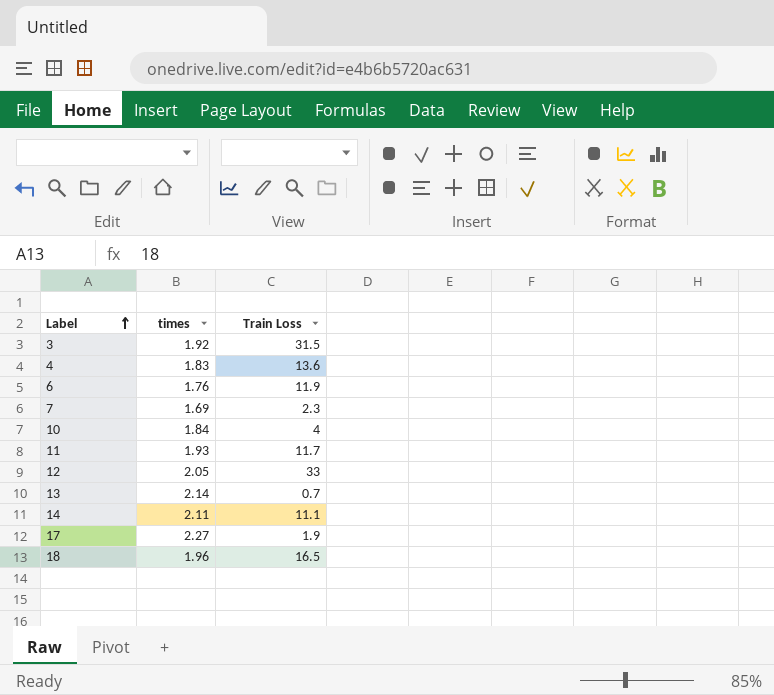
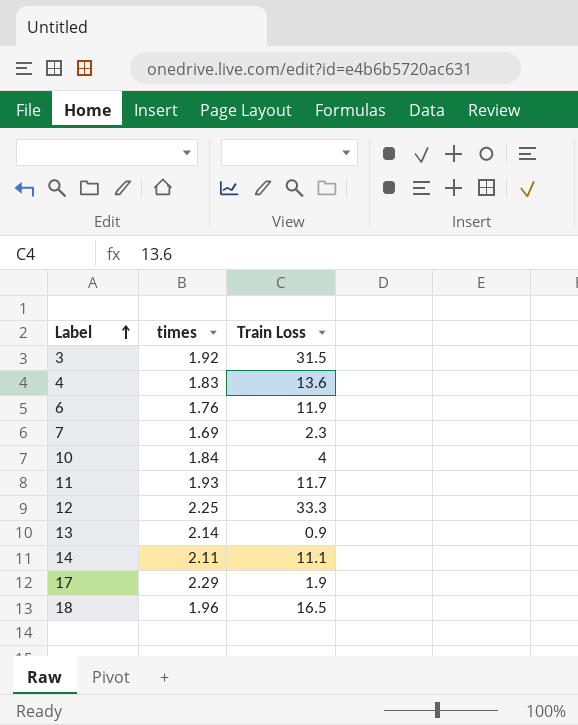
12 | times: 2.05 -> 2.25
12 | Train Loss: 33 -> 33.3
13 | Train Loss: 0.7 -> 0.9
17 | times: 2.27 -> 2.29

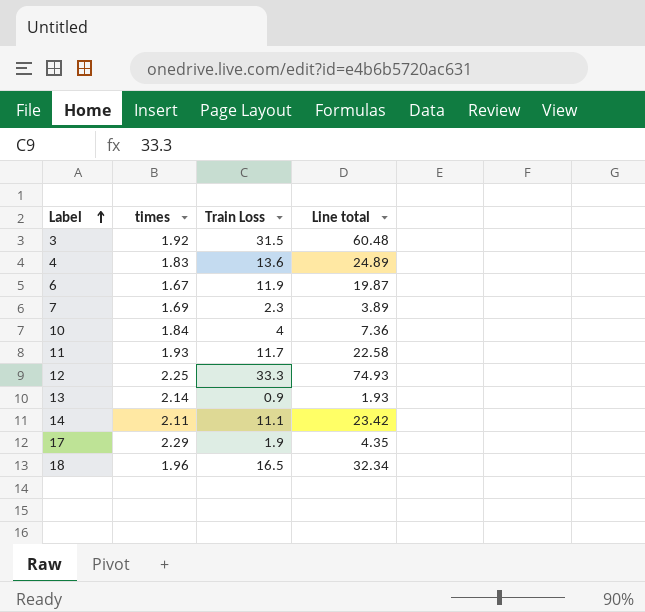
column Line total | formula: none -> [times] * [Train Loss]
6 | times: 1.76 -> 1.67

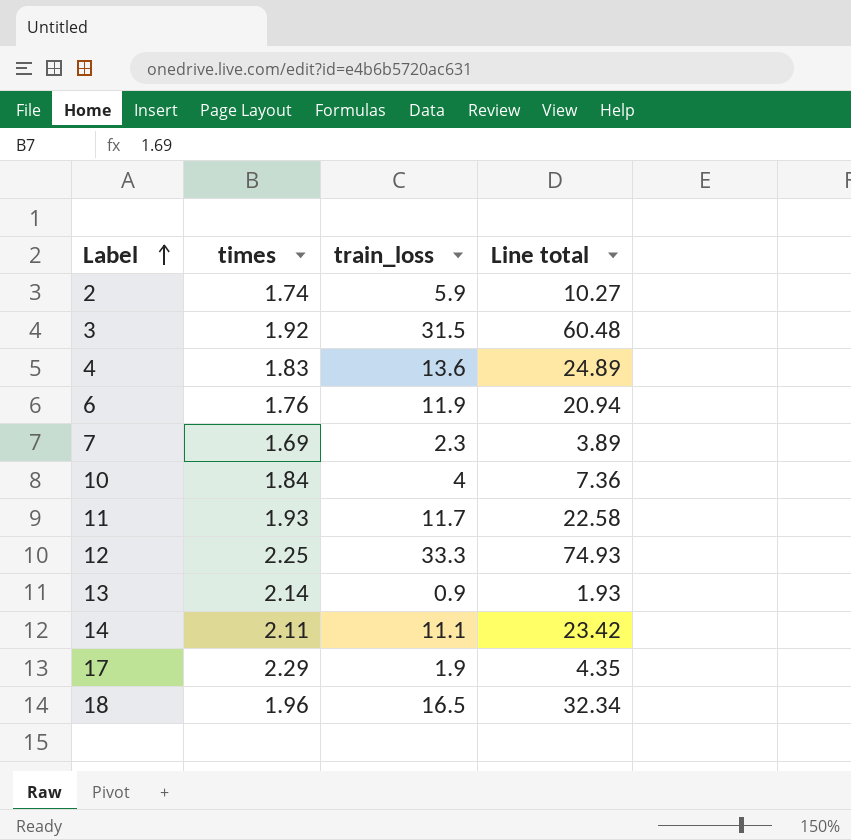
column name: Train Loss -> train_loss
row 2: none -> 1.74 | 5.9 | 10.27
6 | times: 1.67 -> 1.76
6 | Line total: 19.87 -> 20.94

